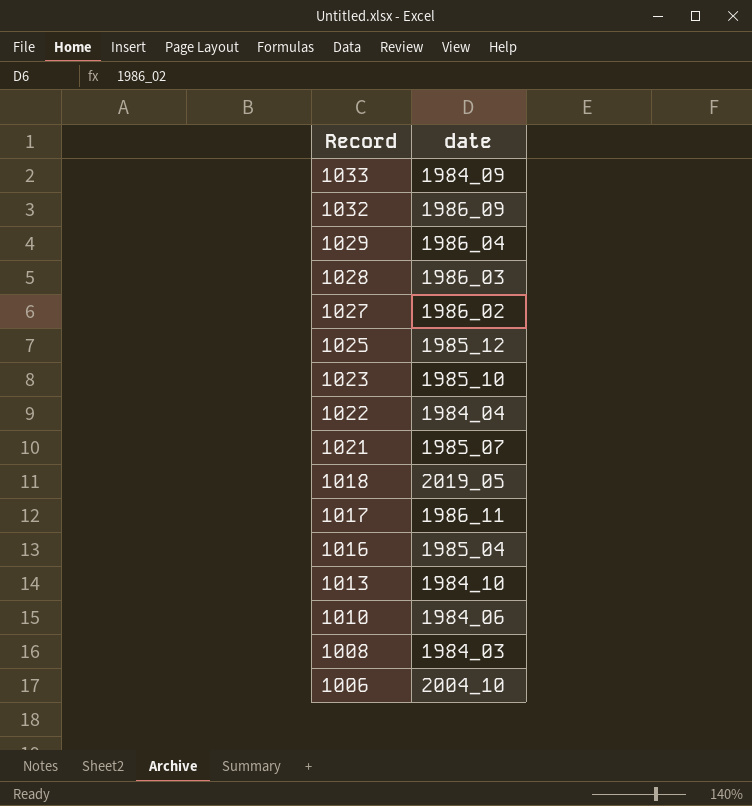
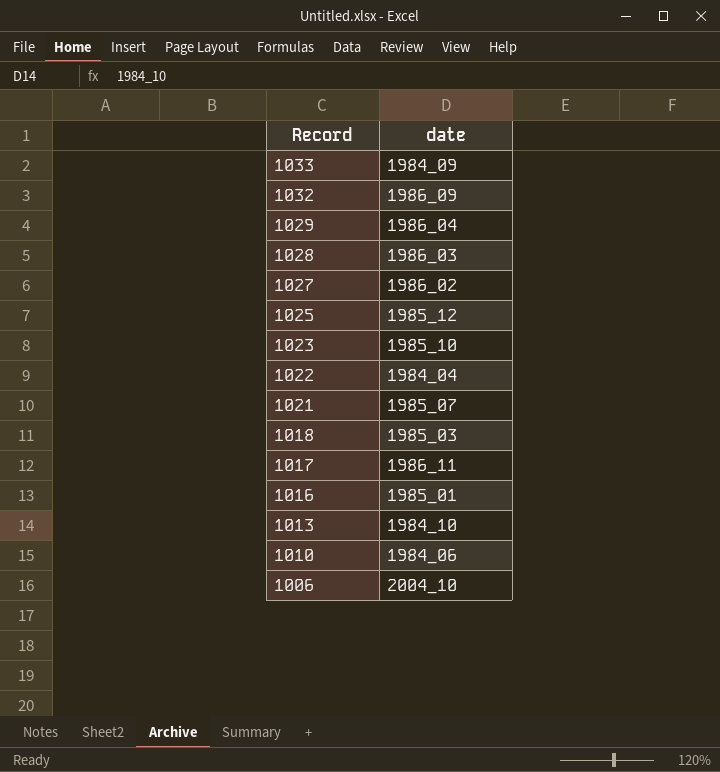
row 1008: 1984_03 -> none
1018 | date: 2019_05 -> 1985_03
1016 | date: 1985_04 -> 1985_01

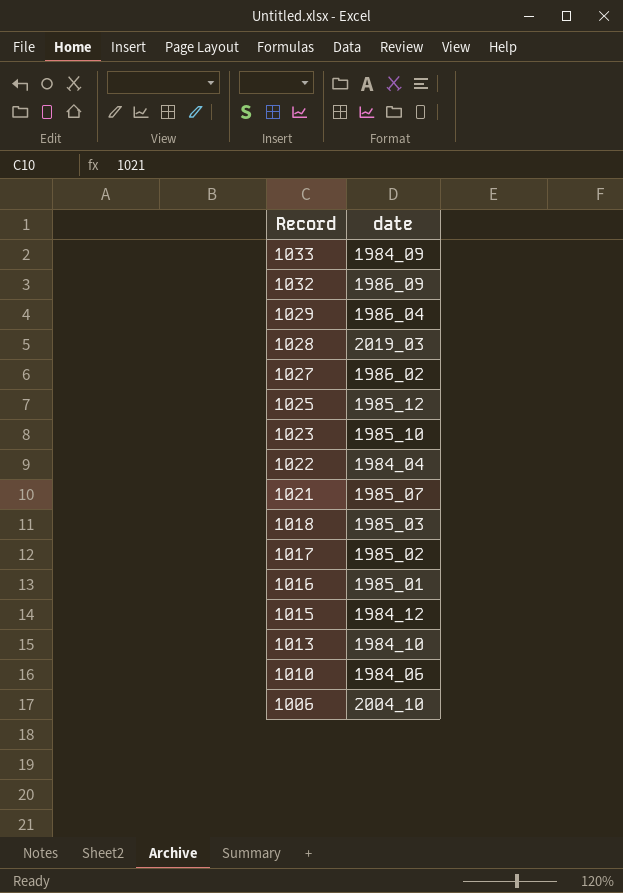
1028 | date: 1986_03 -> 2019_03
1017 | date: 1986_11 -> 1985_02
row 1015: none -> 1984_12

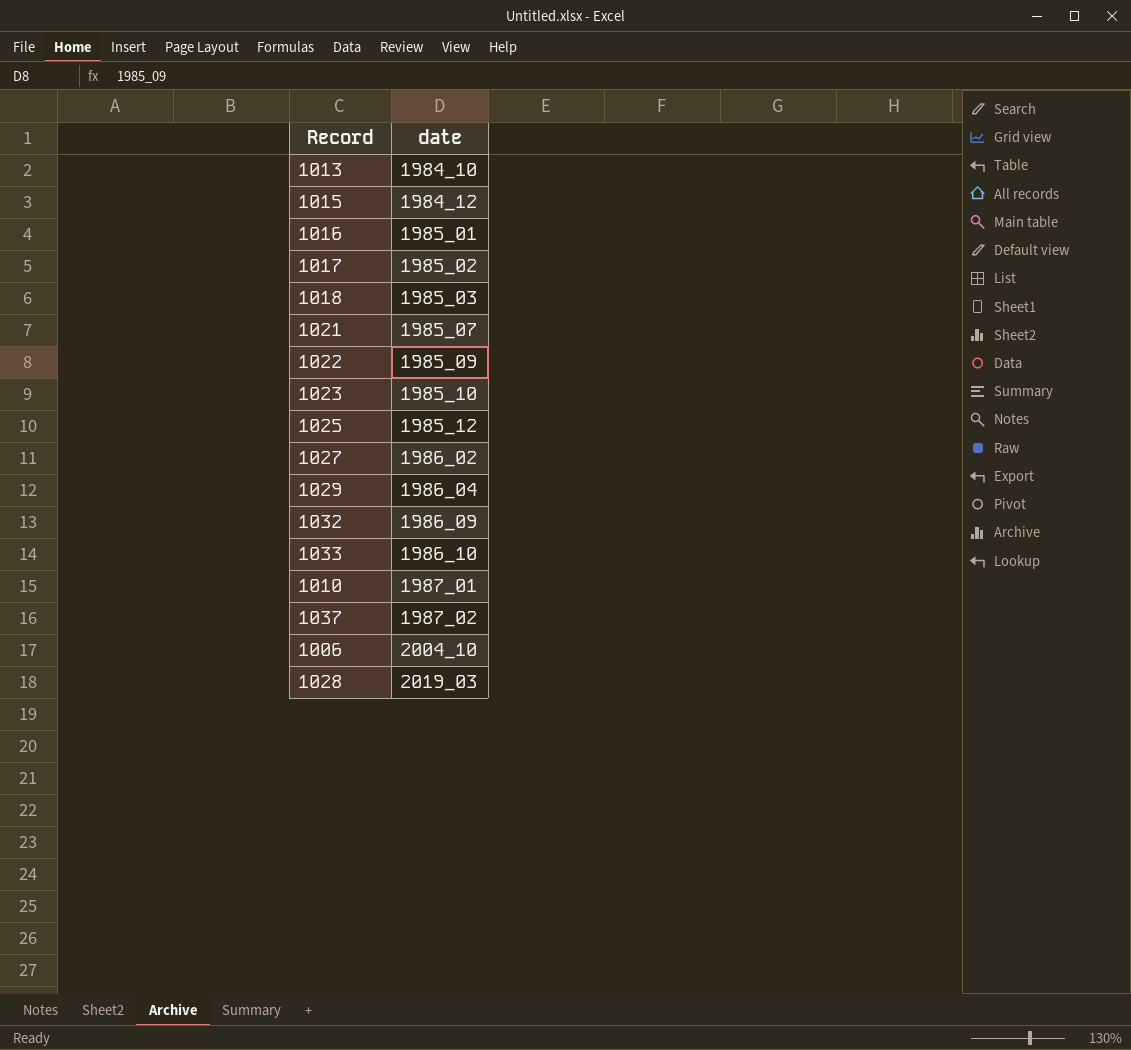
row order: Record descending -> date ascending
1022 | date: 1984_04 -> 1985_09
1033 | date: 1984_09 -> 1986_10
1010 | date: 1984_06 -> 1987_01
row 1037: none -> 1987_02

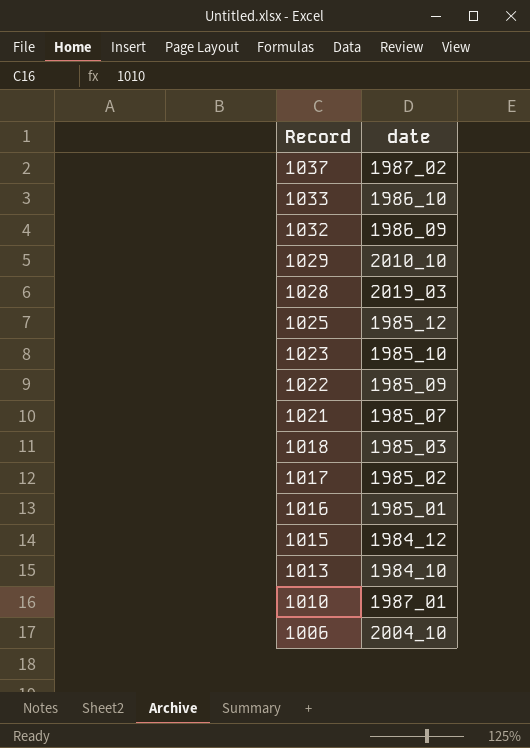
row order: date ascending -> Record descending
row 1027: 1986_02 -> none
1029 | date: 1986_04 -> 2010_10

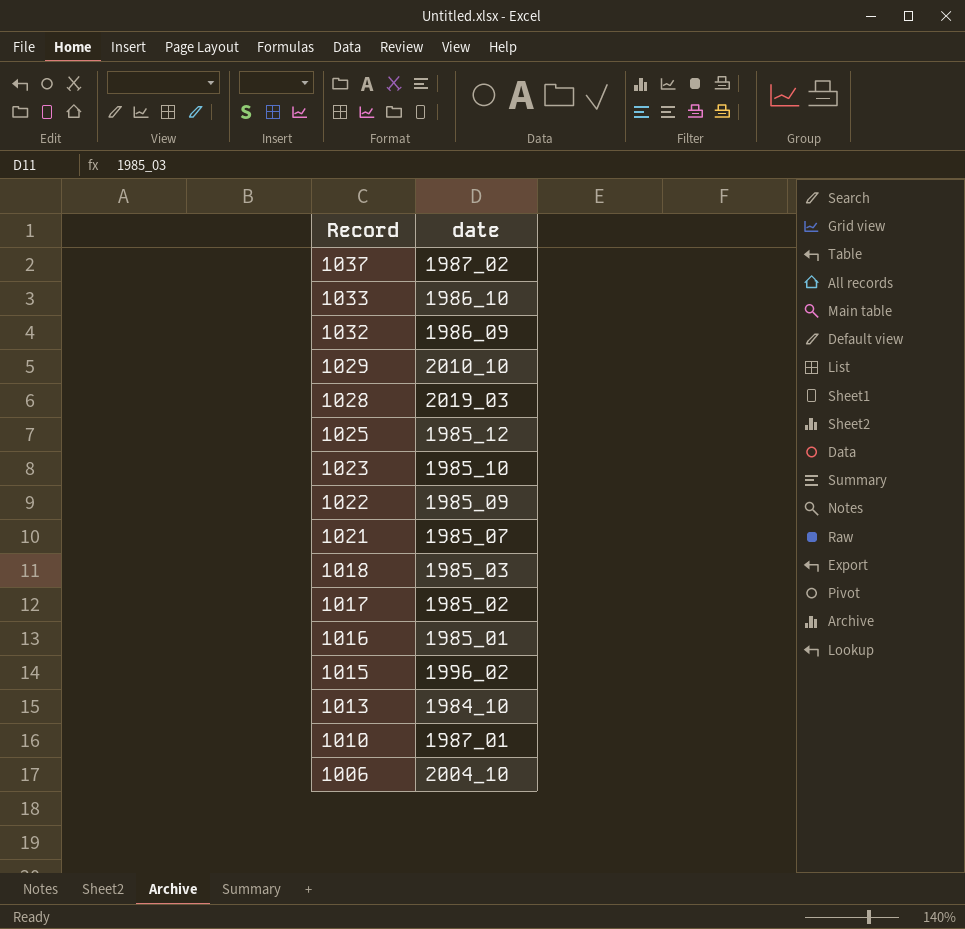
1015 | date: 1984_12 -> 1996_02

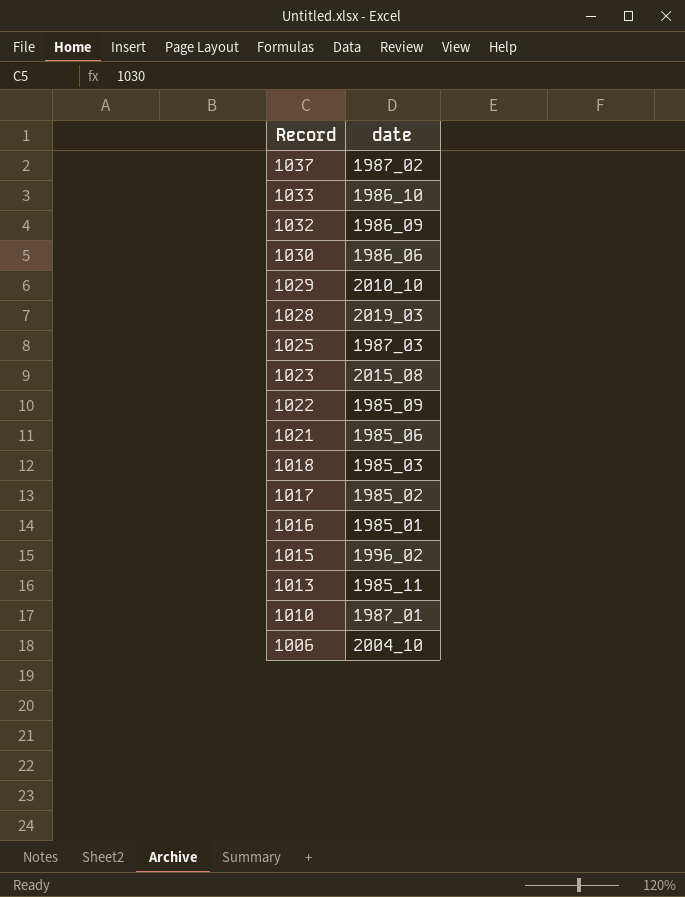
row 1030: none -> 1986_06
1025 | date: 1985_12 -> 1987_03
1023 | date: 1985_10 -> 2015_08
1021 | date: 1985_07 -> 1985_06
1013 | date: 1984_10 -> 1985_11

